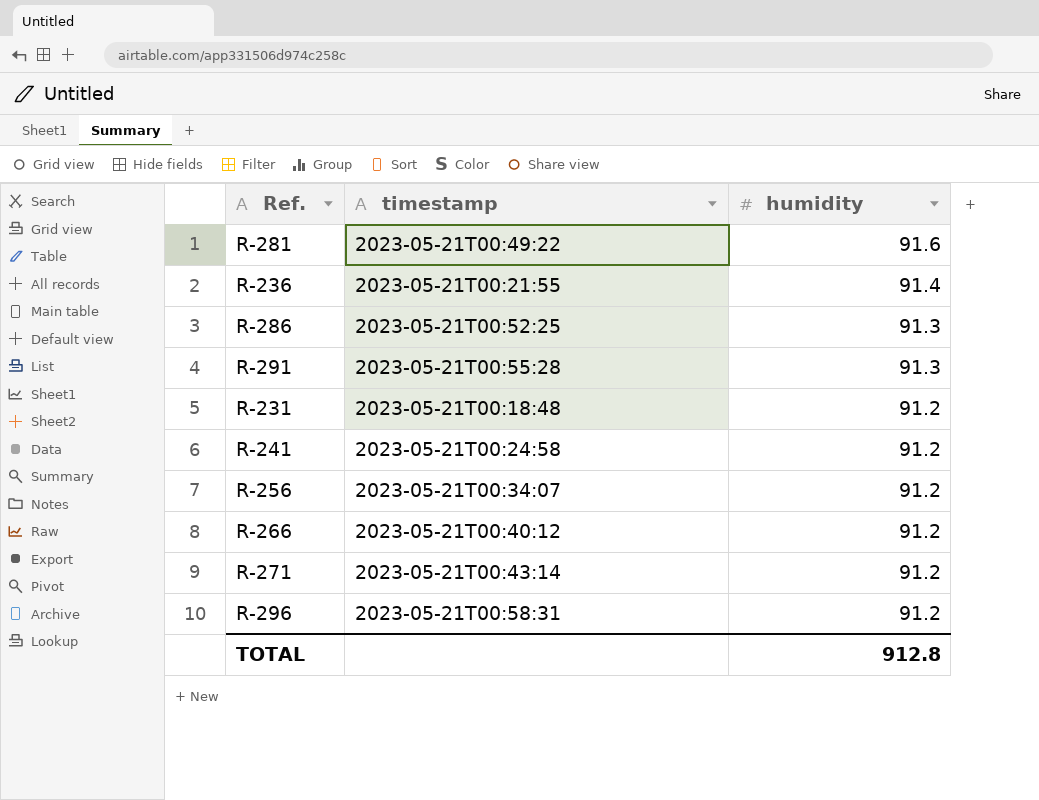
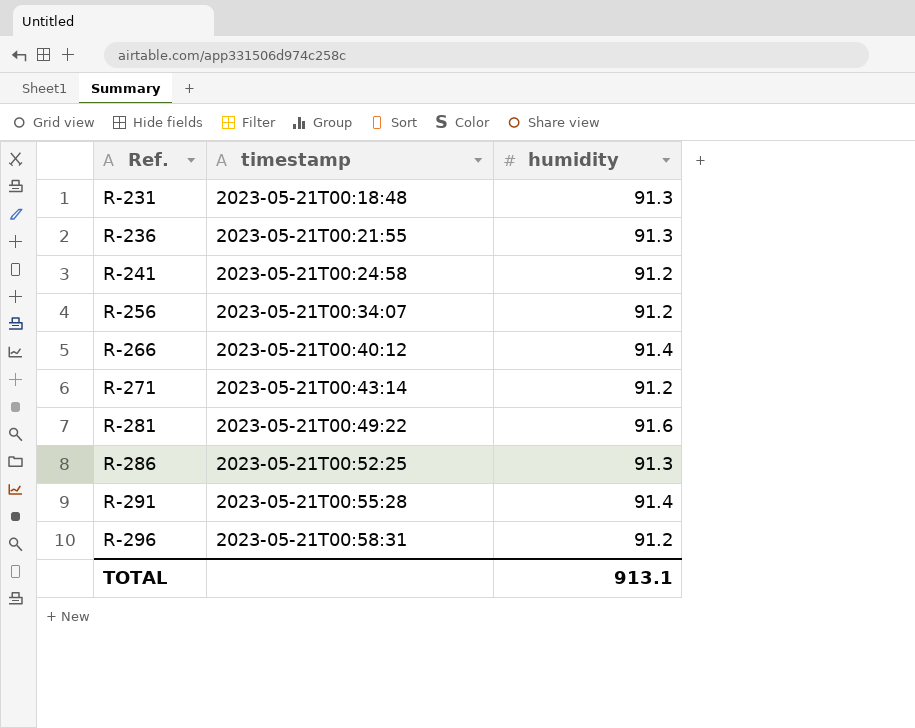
row order: humidity descending -> Ref. ascending
R-231 | humidity: 91.2 -> 91.3
R-236 | humidity: 91.4 -> 91.3
R-266 | humidity: 91.2 -> 91.4
R-291 | humidity: 91.3 -> 91.4
TOTAL | humidity: 912.8 -> 913.1

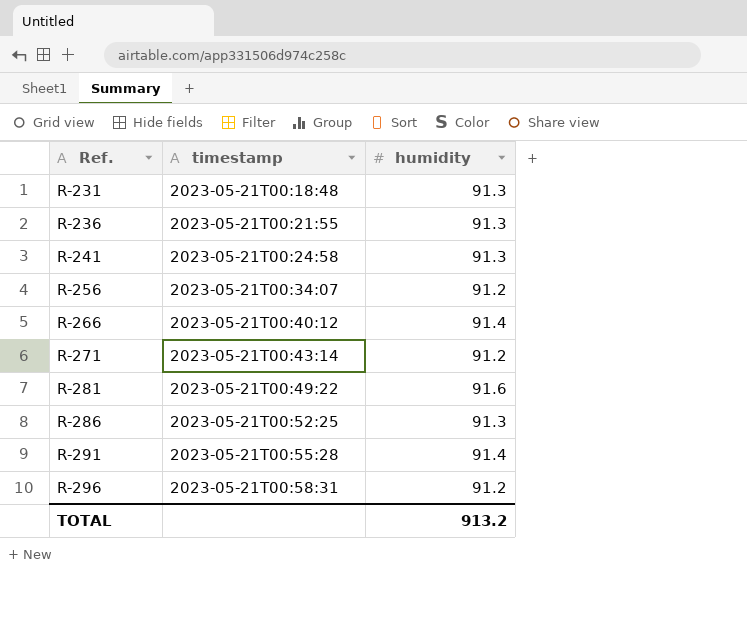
R-241 | humidity: 91.2 -> 91.3
TOTAL | humidity: 913.1 -> 913.2

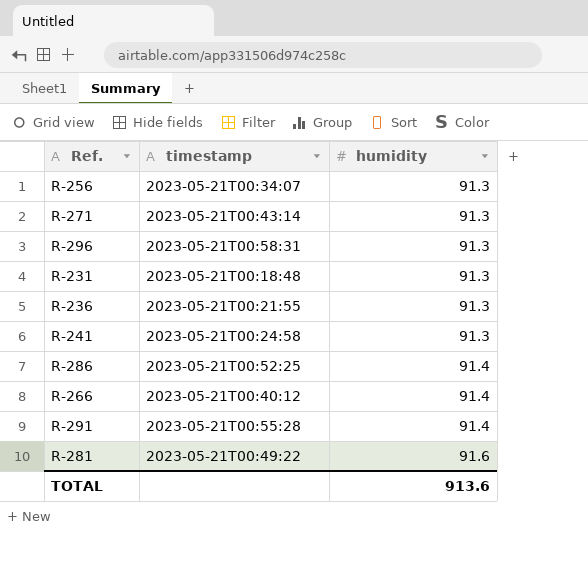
row order: Ref. ascending -> humidity ascending
R-256 | humidity: 91.2 -> 91.3
R-271 | humidity: 91.2 -> 91.3
R-296 | humidity: 91.2 -> 91.3
R-286 | humidity: 91.3 -> 91.4
TOTAL | humidity: 913.2 -> 913.6

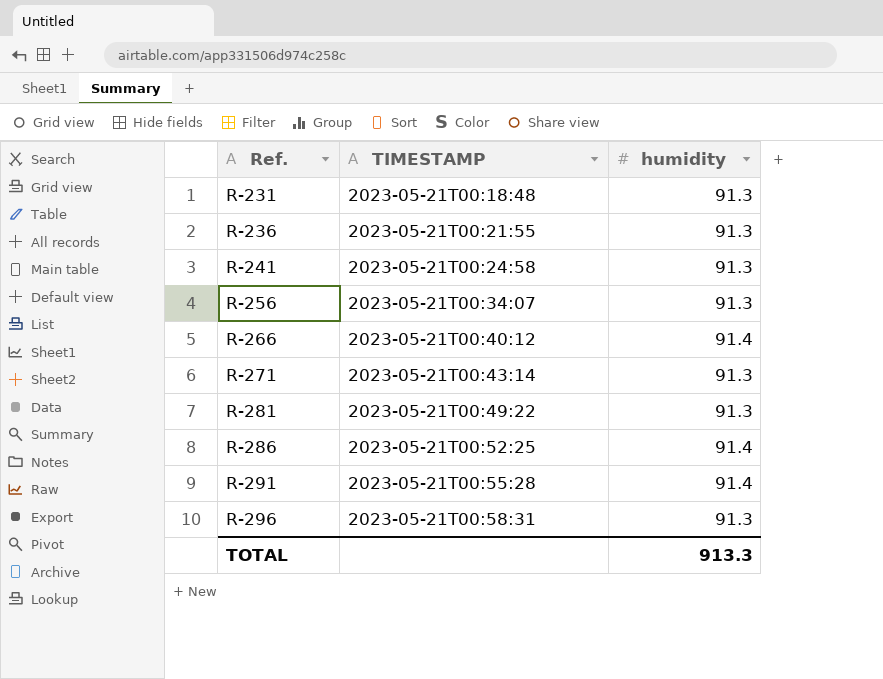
row order: humidity ascending -> Ref. ascending
column name: timestamp -> TIMESTAMP
R-281 | humidity: 91.6 -> 91.3
TOTAL | humidity: 913.6 -> 913.3

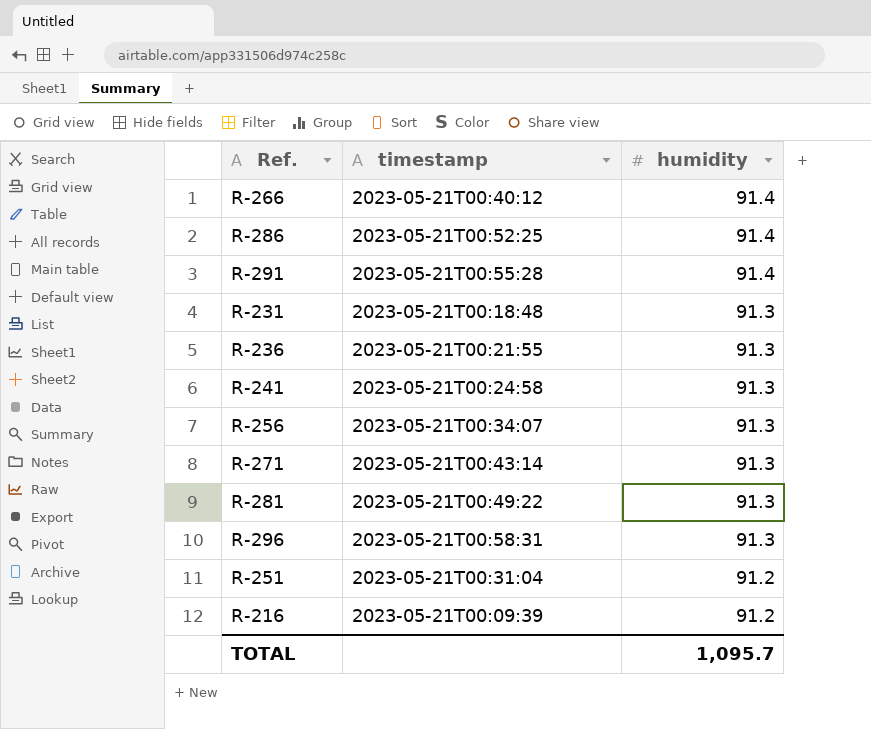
row order: Ref. ascending -> humidity descending
column name: TIMESTAMP -> timestamp
row R-251: none -> 2023-05-21T00:31:04 | 91.2
row R-216: none -> 2023-05-21T00:09:39 | 91.2
TOTAL | humidity: 913.3 -> 1,095.7

